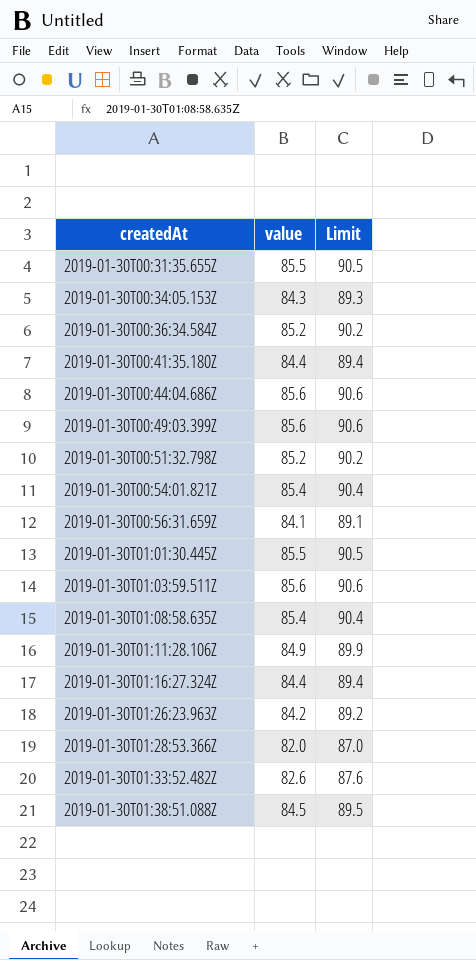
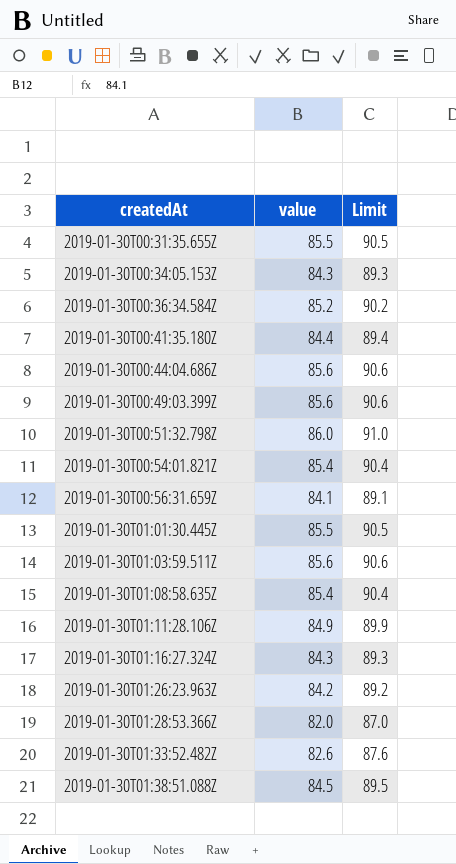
2019-01-30T00:51:32.798Z | value: 85.2 -> 86.0
2019-01-30T00:51:32.798Z | Limit: 90.2 -> 91.0
2019-01-30T01:16:27.324Z | value: 84.4 -> 84.3
2019-01-30T01:16:27.324Z | Limit: 89.4 -> 89.3

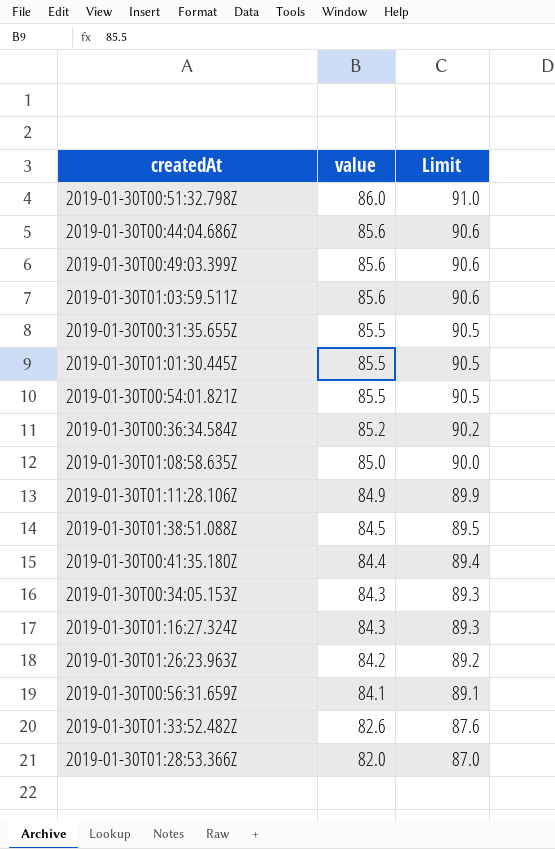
row order: createdAt ascending -> value descending
2019-01-30T00:54:01.821Z | value: 85.4 -> 85.5
2019-01-30T00:54:01.821Z | Limit: 90.4 -> 90.5
2019-01-30T01:08:58.635Z | value: 85.4 -> 85.0
2019-01-30T01:08:58.635Z | Limit: 90.4 -> 90.0

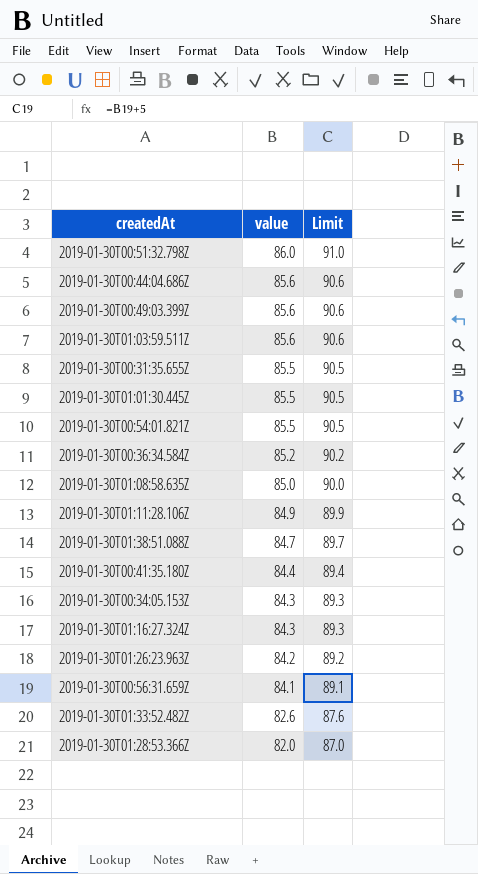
2019-01-30T01:38:51.088Z | value: 84.5 -> 84.7
2019-01-30T01:38:51.088Z | Limit: 89.5 -> 89.7

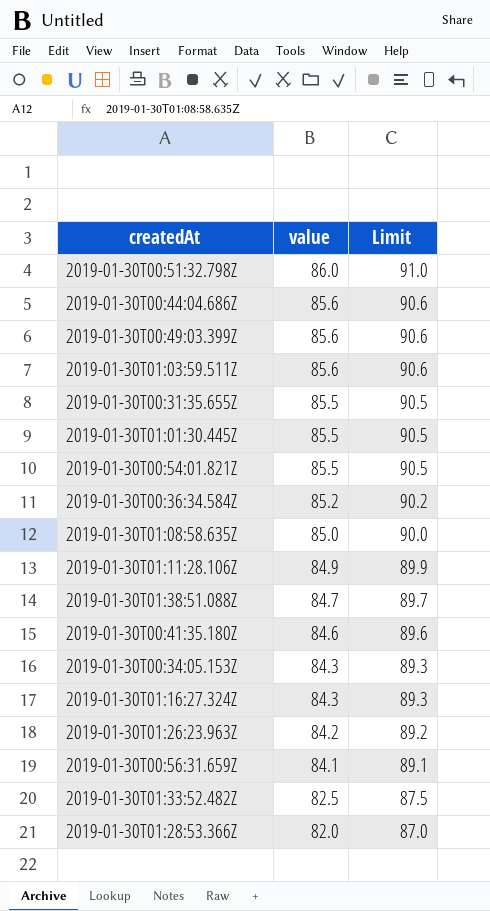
2019-01-30T00:41:35.180Z | value: 84.4 -> 84.6
2019-01-30T00:41:35.180Z | Limit: 89.4 -> 89.6
2019-01-30T01:33:52.482Z | value: 82.6 -> 82.5
2019-01-30T01:33:52.482Z | Limit: 87.6 -> 87.5

